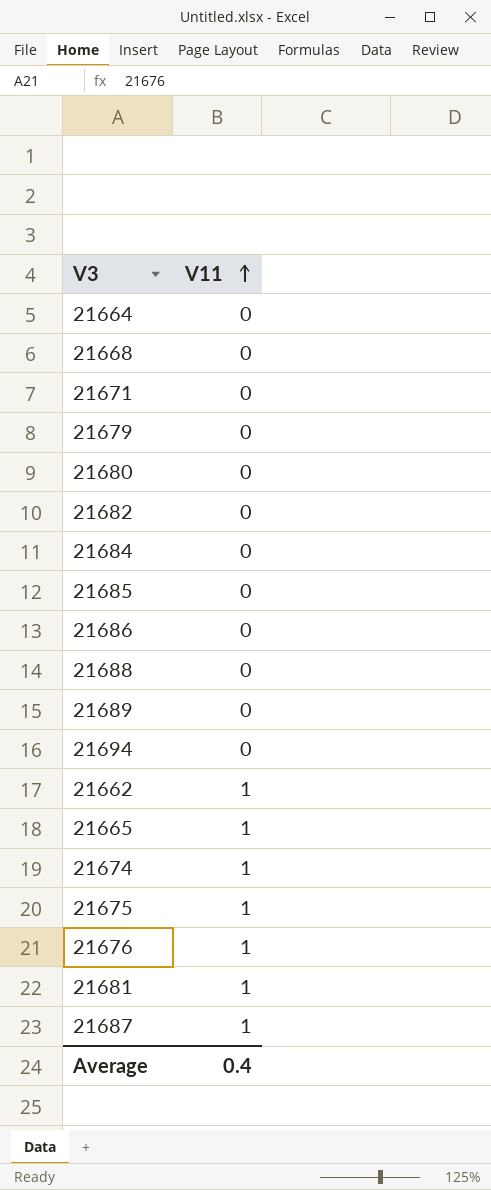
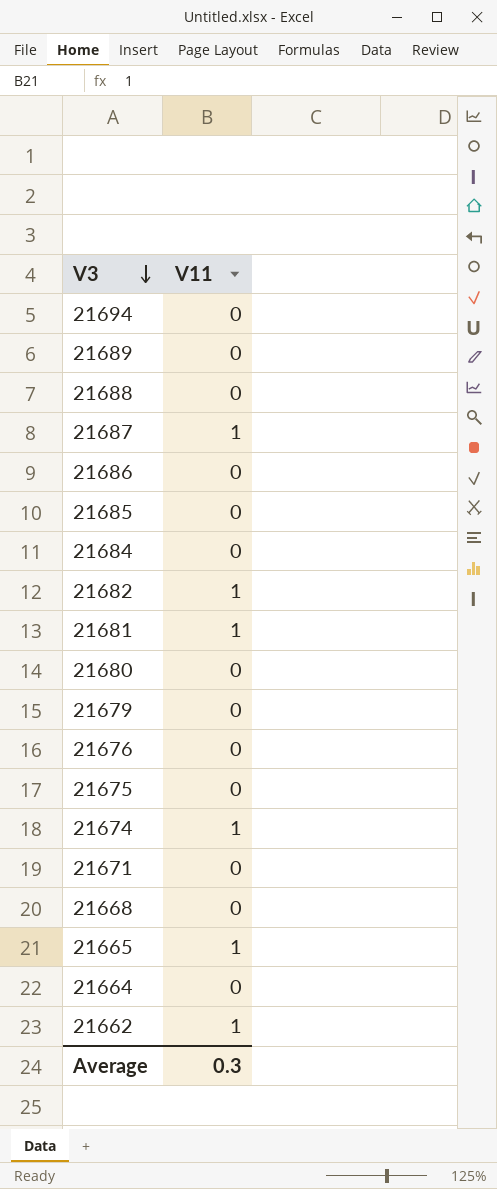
row order: V11 ascending -> V3 descending
21682 | V11: 0 -> 1
21676 | V11: 1 -> 0
21675 | V11: 1 -> 0
Average | V11: 0.4 -> 0.3

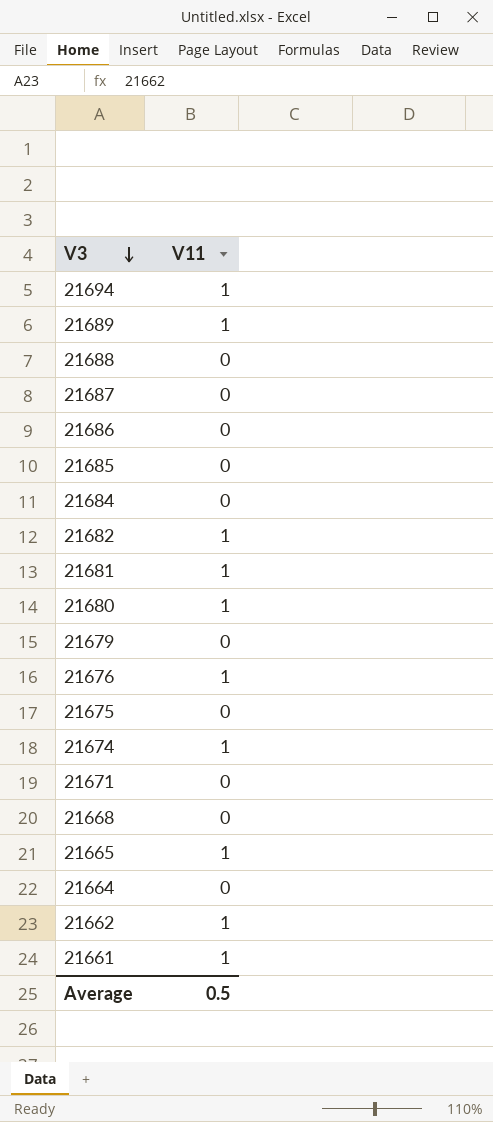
21694 | V11: 0 -> 1
21689 | V11: 0 -> 1
21687 | V11: 1 -> 0
21680 | V11: 0 -> 1
21676 | V11: 0 -> 1
row 21661: none -> 1
Average | V11: 0.3 -> 0.5

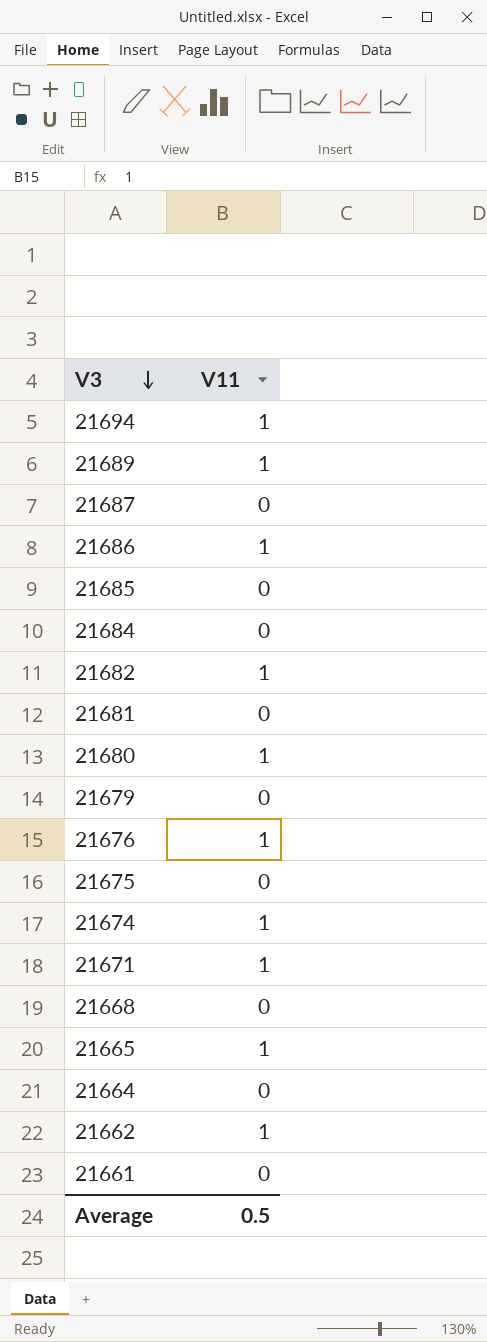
row 21688: 0 -> none
21686 | V11: 0 -> 1
21681 | V11: 1 -> 0
21671 | V11: 0 -> 1
21661 | V11: 1 -> 0

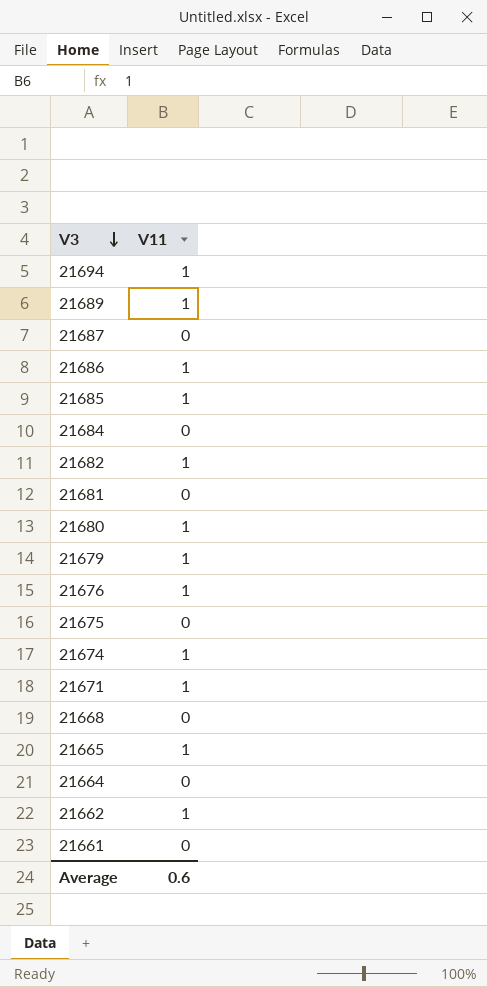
21685 | V11: 0 -> 1
21679 | V11: 0 -> 1
Average | V11: 0.5 -> 0.6

